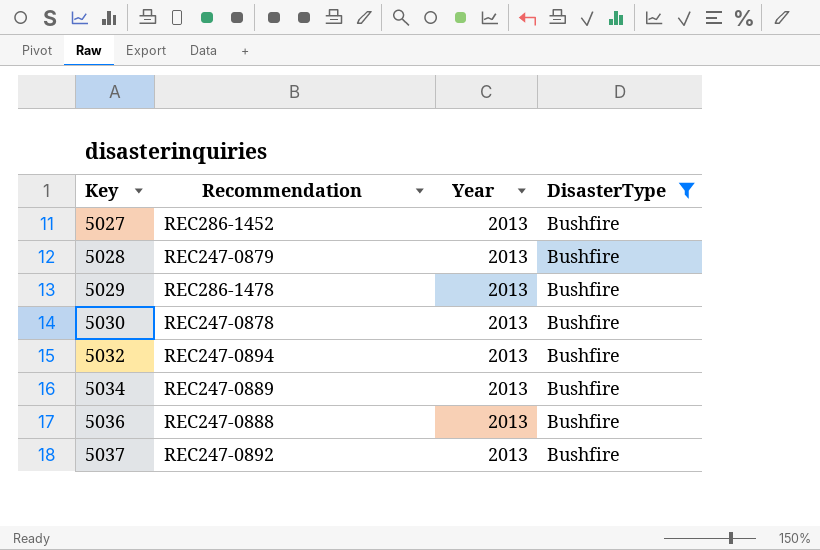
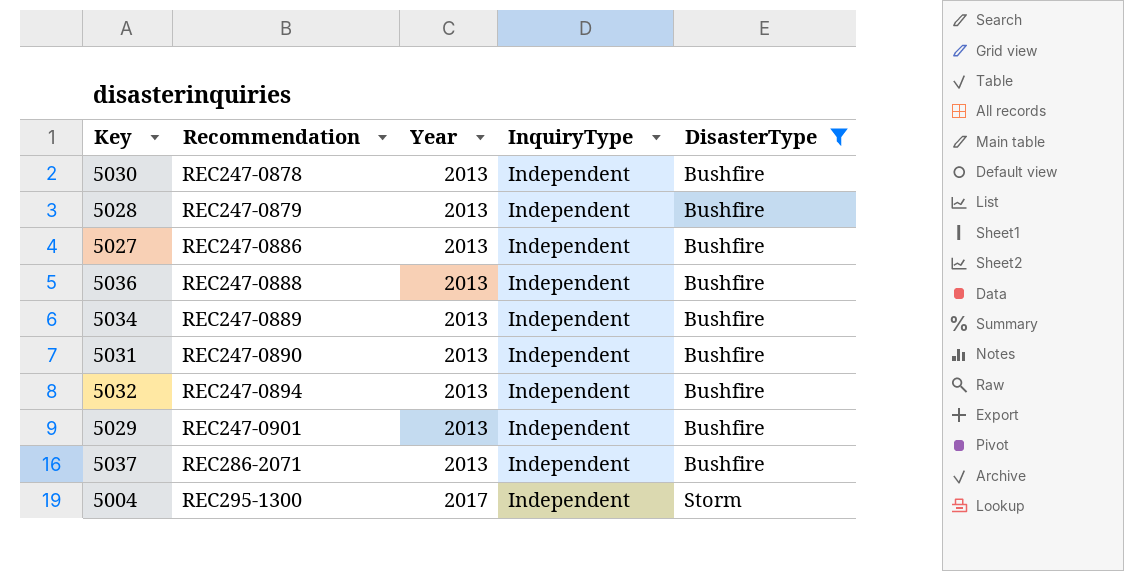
row order: Key ascending -> Recommendation ascending
column InquiryType | position: none -> 4
5027 | Recommendation: REC286-1452 -> REC247-0886
row 5031: none -> REC247-0890 | 2013 | Independent | Bushfire
5029 | Recommendation: REC286-1478 -> REC247-0901
5037 | Recommendation: REC247-0892 -> REC286-2071
row 5004: none -> REC295-1300 | 2017 | Independent | Storm

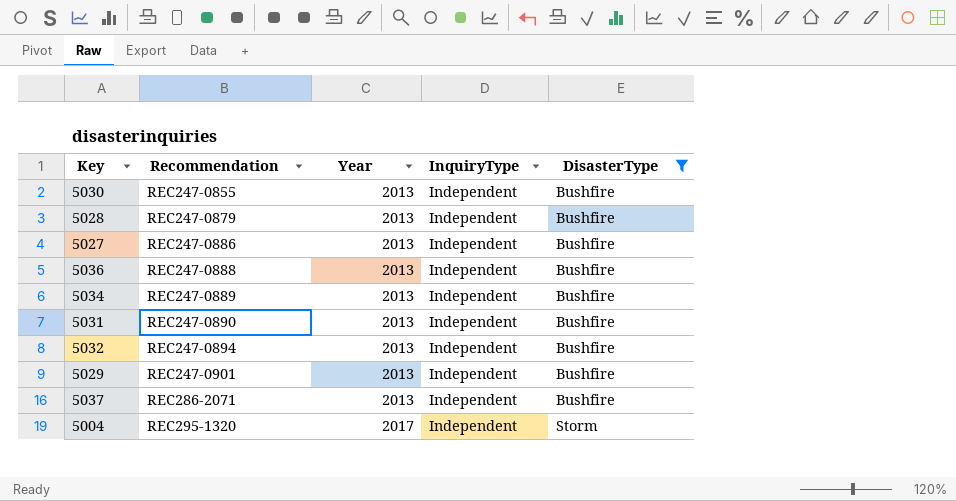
5030 | Recommendation: REC247-0878 -> REC247-0855
5004 | Recommendation: REC295-1300 -> REC295-1320

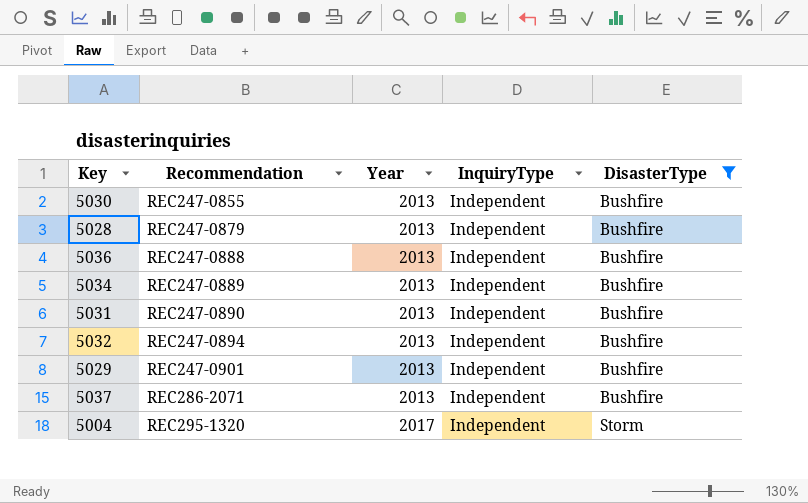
row 5027: REC247-0886 | 2013 | Independent | Bushfire -> none

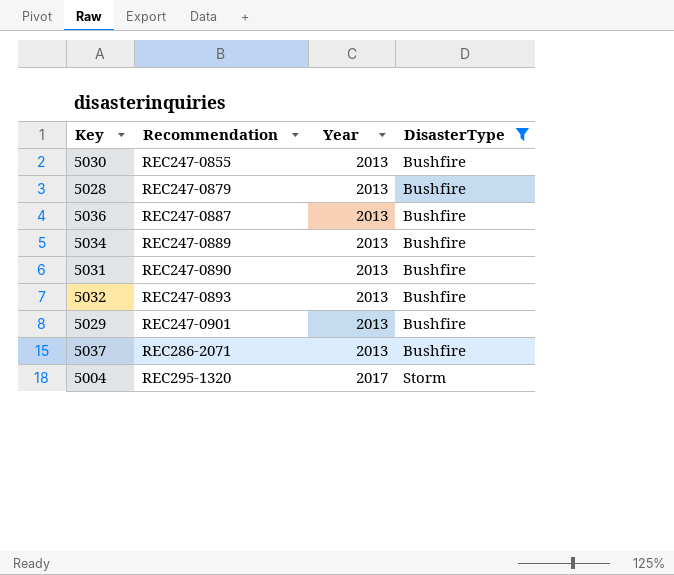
column InquiryType | position: 4 -> none
5036 | Recommendation: REC247-0888 -> REC247-0887
5032 | Recommendation: REC247-0894 -> REC247-0893

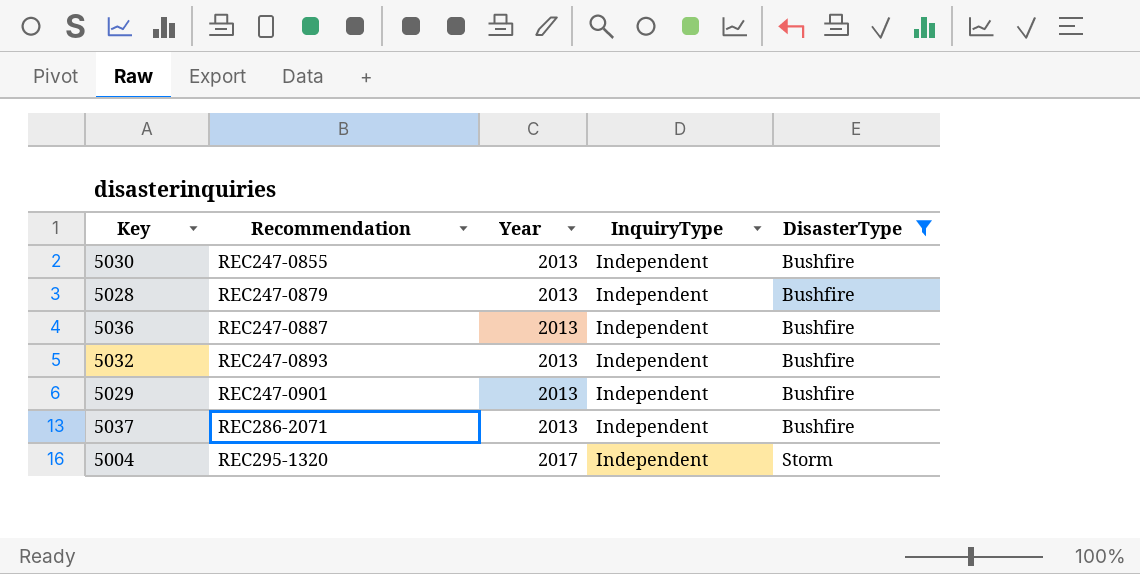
column InquiryType | position: none -> 4
row 5034: REC247-0889 | 2013 | Bushfire -> none
row 5031: REC247-0890 | 2013 | Bushfire -> none

